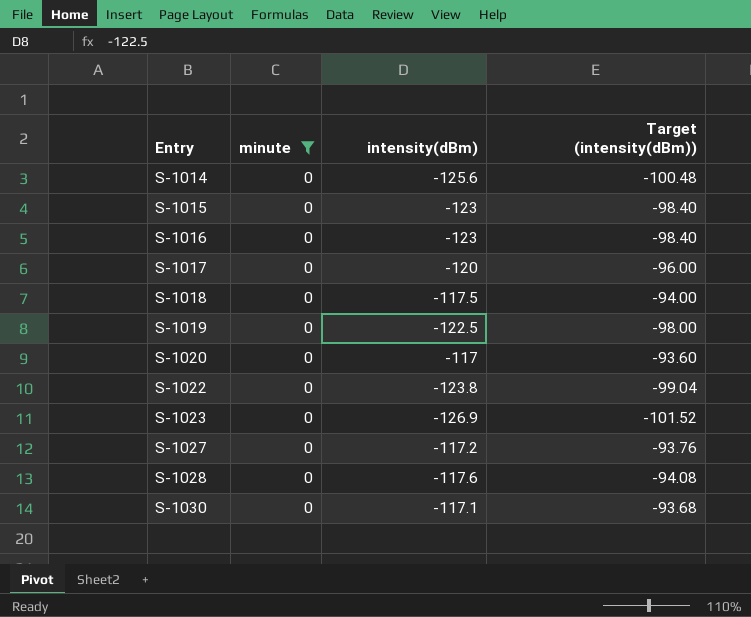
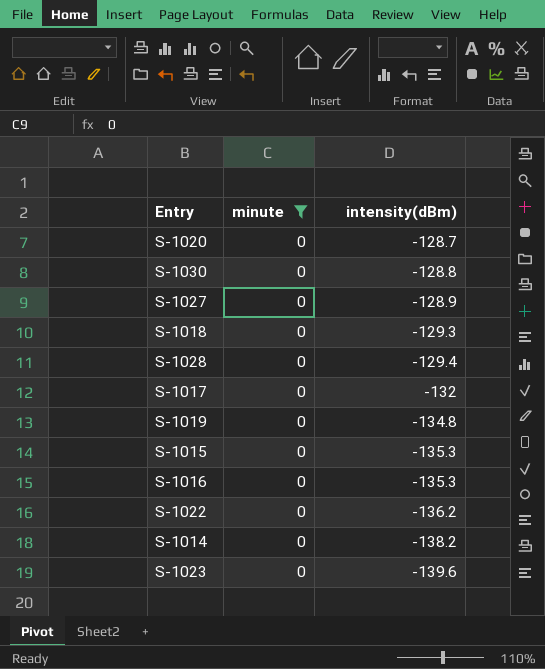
row order: Entry ascending -> intensity(dBm) descending
column Target (intensity(dBm)) | formula: [intensity(dBm)] * 0.8 -> none
S-1020 | intensity(dBm): -117 -> -128.7
S-1030 | intensity(dBm): -117.1 -> -128.8
S-1027 | intensity(dBm): -117.2 -> -128.9
S-1018 | intensity(dBm): -117.5 -> -129.3
S-1028 | intensity(dBm): -117.6 -> -129.4
S-1017 | intensity(dBm): -120 -> -132
S-1019 | intensity(dBm): -122.5 -> -134.8
S-1015 | intensity(dBm): -123 -> -135.3
S-1016 | intensity(dBm): -123 -> -135.3
S-1022 | intensity(dBm): -123.8 -> -136.2
S-1014 | intensity(dBm): -125.6 -> -138.2
S-1023 | intensity(dBm): -126.9 -> -139.6

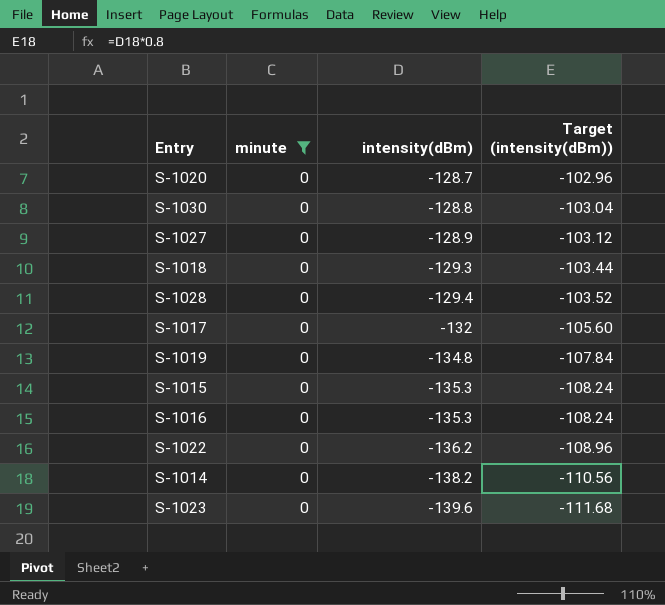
column Target (intensity(dBm)) | formula: none -> [intensity(dBm)] * 0.8

